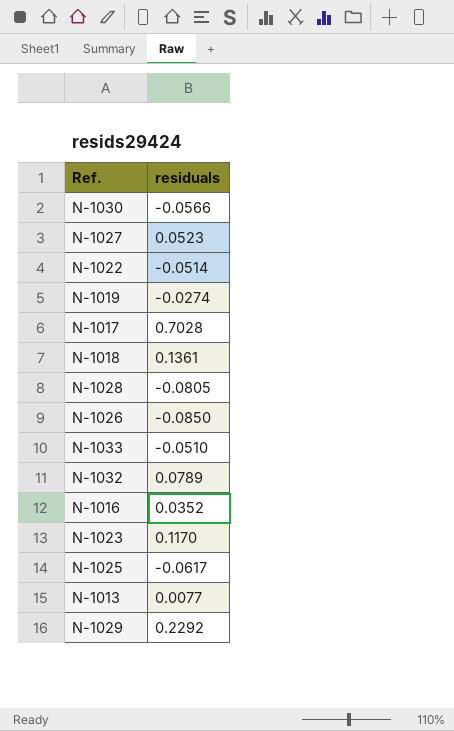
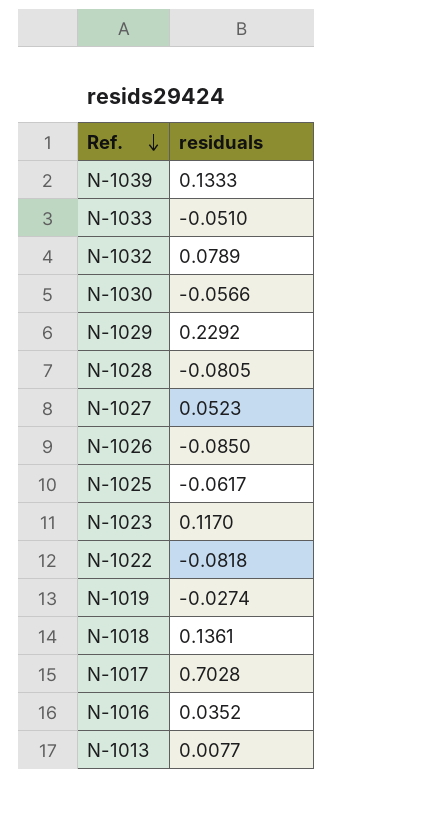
row order: none -> Ref. descending
row N-1039: none -> 0.1333
N-1022 | residuals: -0.0514 -> -0.0818

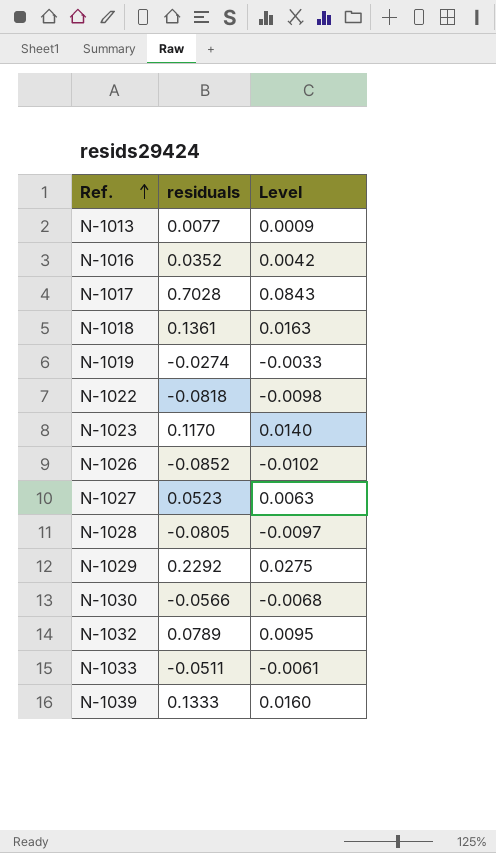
row order: Ref. descending -> Ref. ascending
column Level | formula: none -> [residuals] * 0.12
row N-1025: -0.0617 -> none
N-1026 | residuals: -0.0850 -> -0.0852
N-1033 | residuals: -0.0510 -> -0.0511

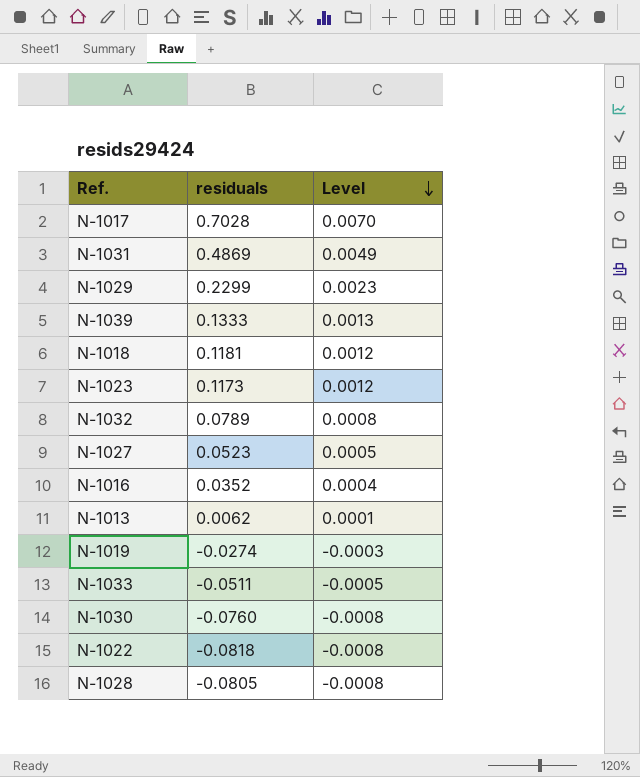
row order: Ref. ascending -> Level descending
column Level | formula: [residuals] * 0.12 -> [residuals] * 0.01
row N-1026: -0.0852 | -0.0102 -> none
row N-1031: none -> 0.4869 | 0.0049
N-1029 | residuals: 0.2292 -> 0.2299
N-1018 | residuals: 0.1361 -> 0.1181
N-1023 | residuals: 0.1170 -> 0.1173
N-1013 | residuals: 0.0077 -> 0.0062
N-1030 | residuals: -0.0566 -> -0.0760

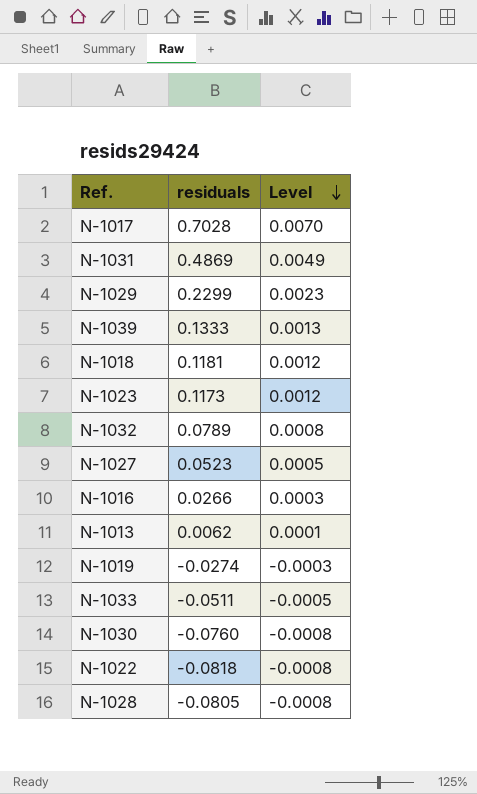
N-1016 | residuals: 0.0352 -> 0.0266
N-1016 | Level: 0.0004 -> 0.0003

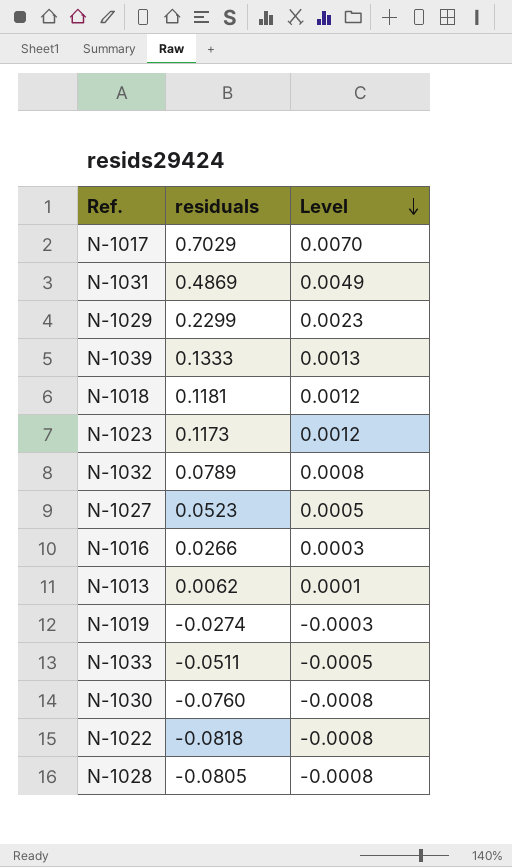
N-1017 | residuals: 0.7028 -> 0.7029

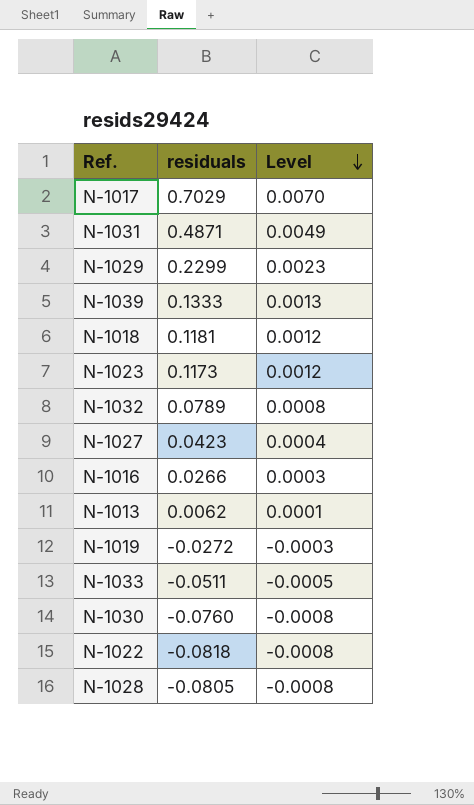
N-1031 | residuals: 0.4869 -> 0.4871
N-1027 | residuals: 0.0523 -> 0.0423
N-1027 | Level: 0.0005 -> 0.0004
N-1019 | residuals: -0.0274 -> -0.0272

